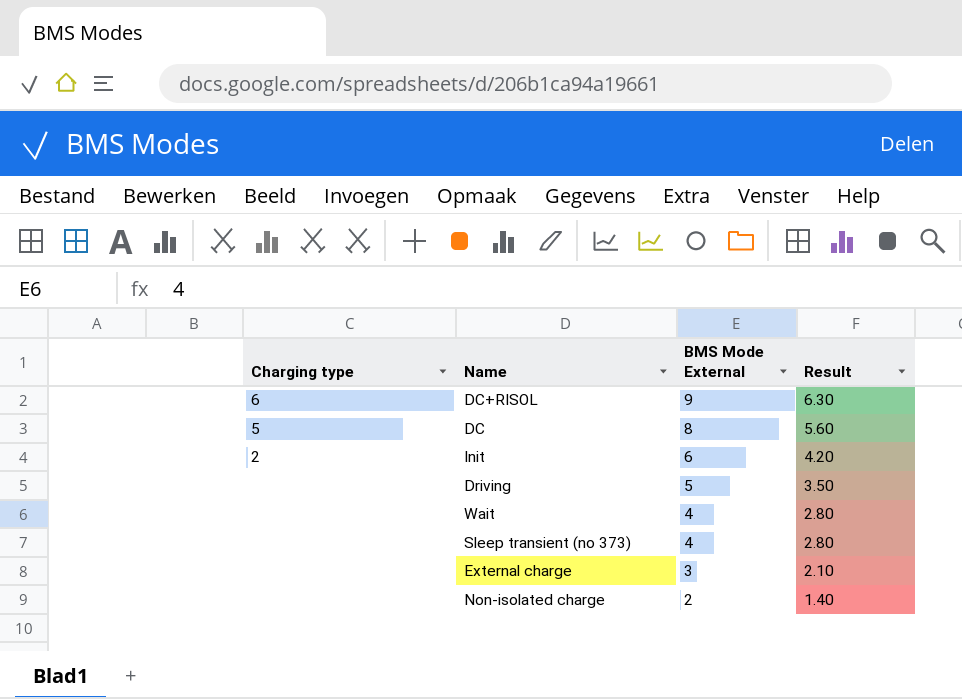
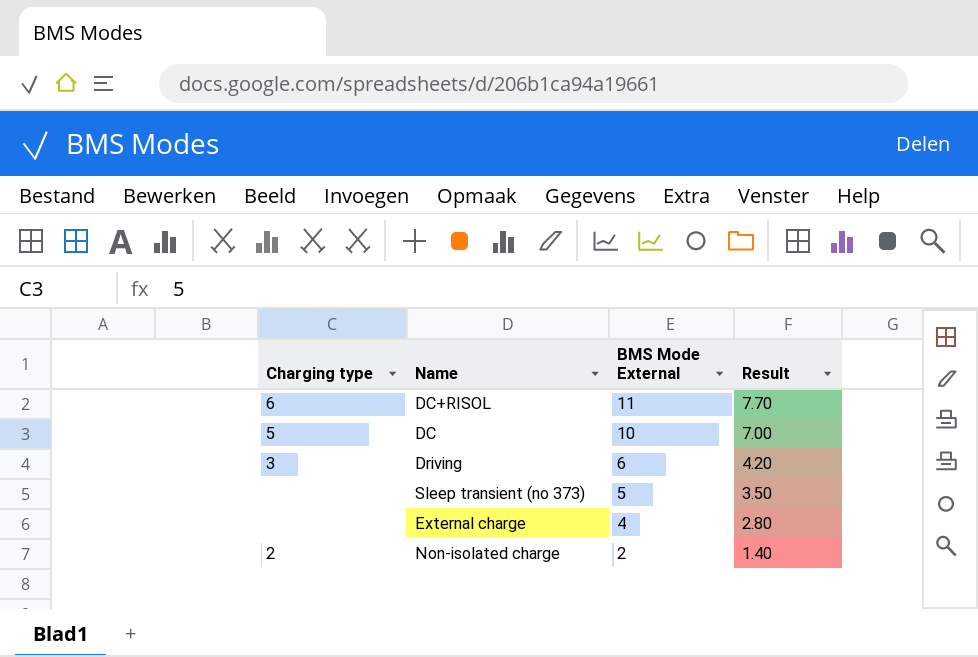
row Init: 2 | 6 | 4.20 -> none
row Wait: none | 4 | 2.80 -> none
DC+RISOL | BMS Mode External: 9 -> 11
DC+RISOL | Result: 6.30 -> 7.70
DC | BMS Mode External: 8 -> 10
DC | Result: 5.60 -> 7.00
Driving | Charging type: none -> 3
Driving | BMS Mode External: 5 -> 6
Driving | Result: 3.50 -> 4.20
Sleep transient (no 373) | BMS Mode External: 4 -> 5
Sleep transient (no 373) | Result: 2.80 -> 3.50
External charge | BMS Mode External: 3 -> 4
External charge | Result: 2.10 -> 2.80
Non-isolated charge | Charging type: none -> 2

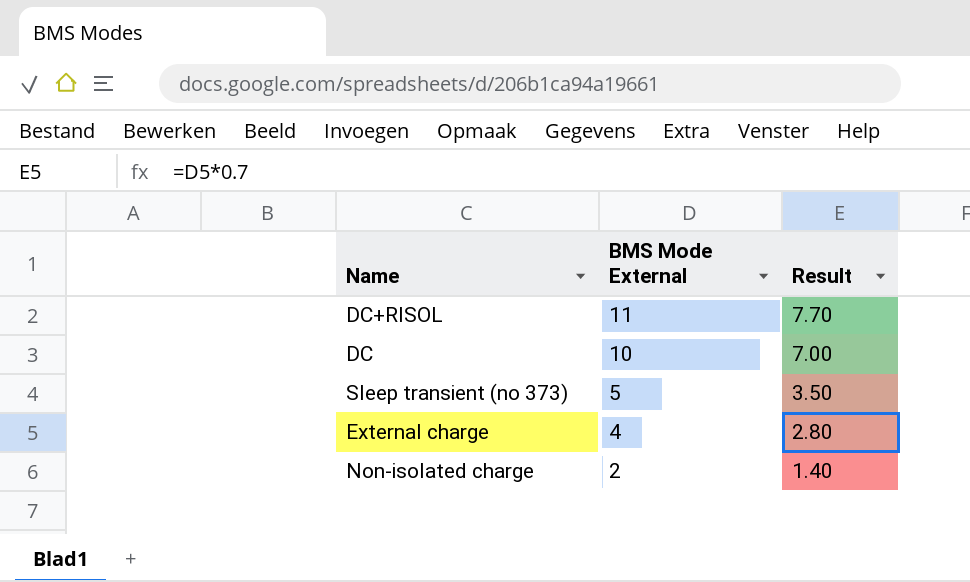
column Charging type | position: 1 -> none
row Driving: 3 | 6 | 4.20 -> none

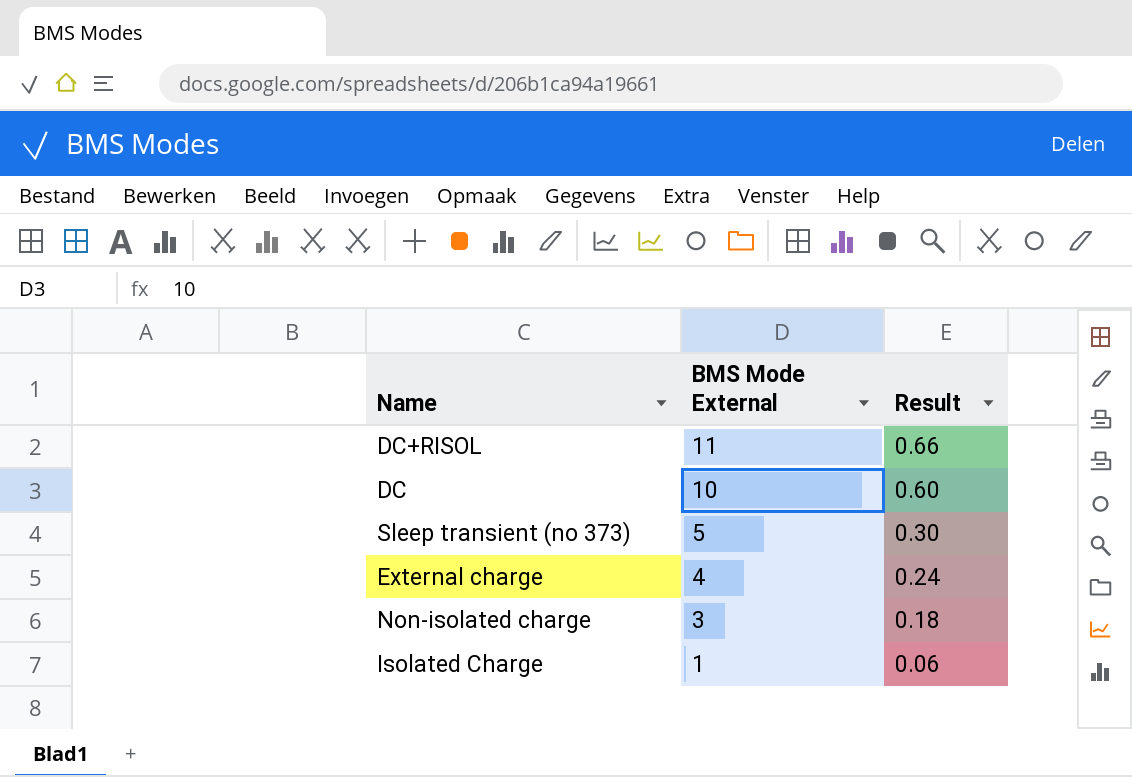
column Result | formula: [BMS Mode External] * 0.7 -> [BMS Mode External] * 0.06
Non-isolated charge | BMS Mode External: 2 -> 3
row Isolated Charge: none -> 1 | 0.06

